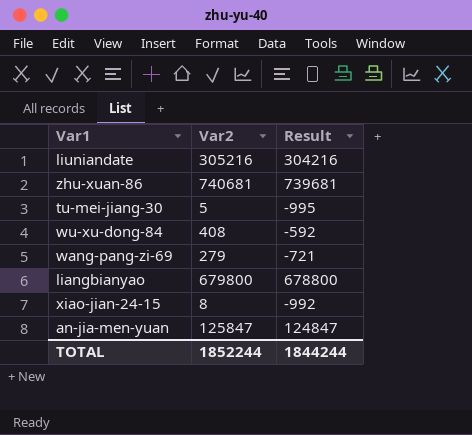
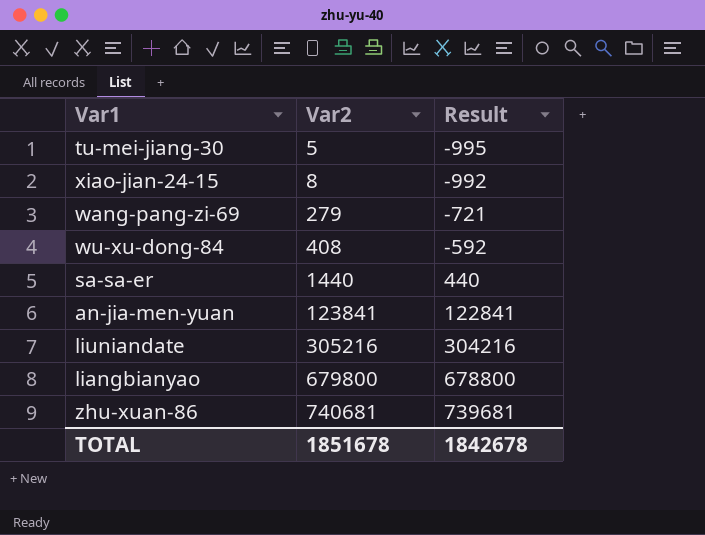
row order: none -> Var2 ascending
row sa-sa-er: none -> 1440 | 440
an-jia-men-yuan | Var2: 125847 -> 123841
an-jia-men-yuan | Result: 124847 -> 122841
TOTAL | Var2: 1852244 -> 1851678
TOTAL | Result: 1844244 -> 1842678

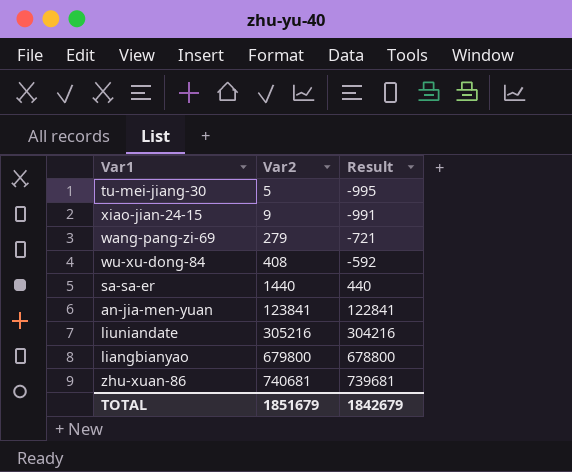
xiao-jian-24-15 | Var2: 8 -> 9
xiao-jian-24-15 | Result: -992 -> -991
TOTAL | Var2: 1851678 -> 1851679
TOTAL | Result: 1842678 -> 1842679

